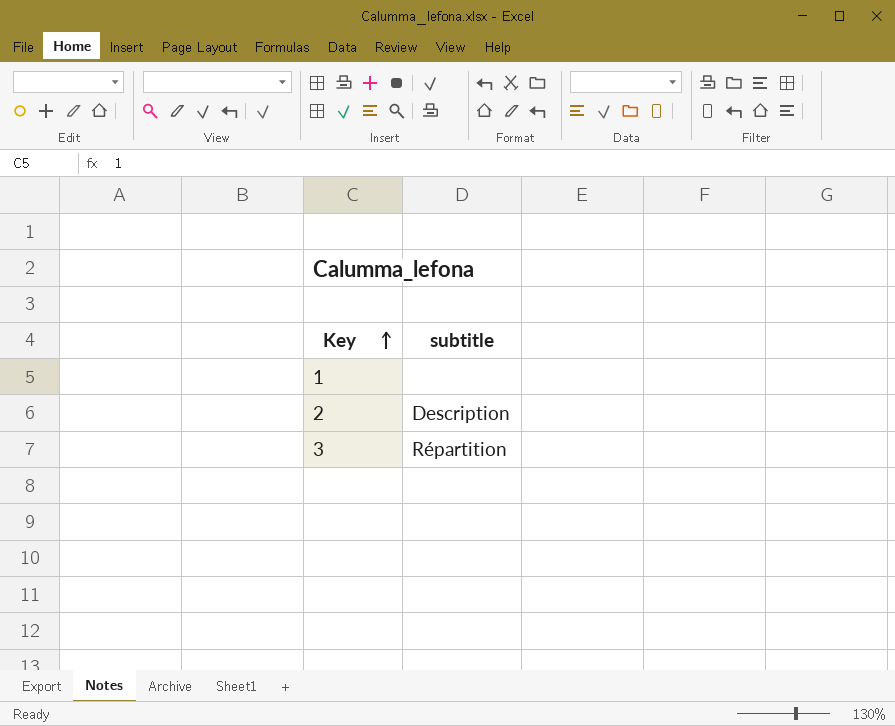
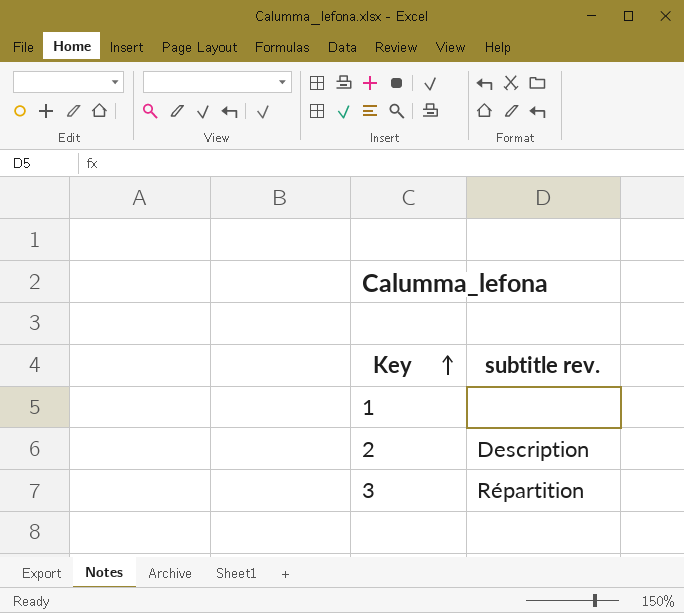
column name: subtitle -> subtitle rev.

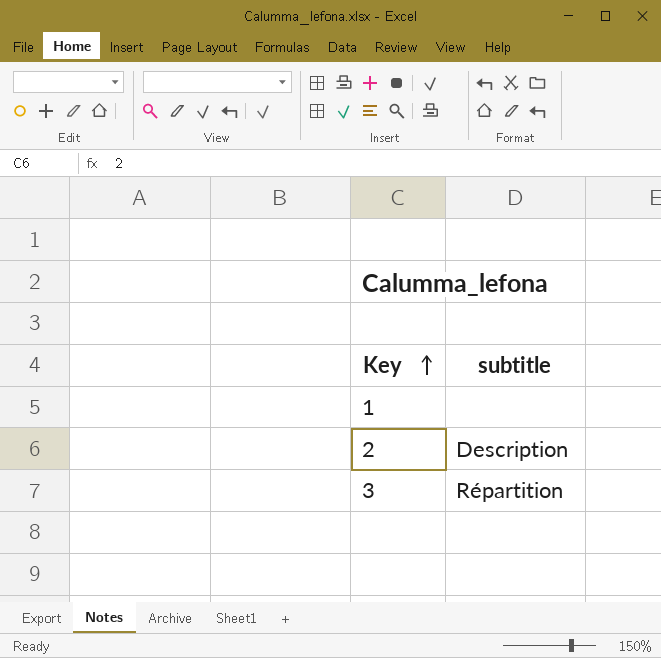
column name: subtitle rev. -> subtitle

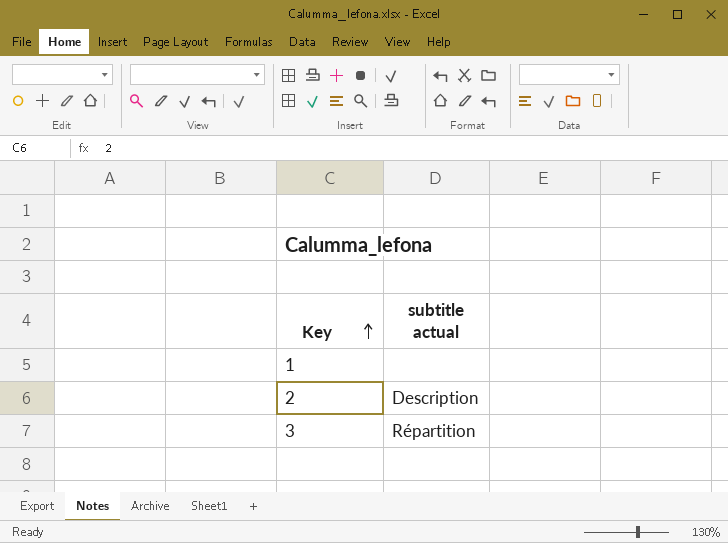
column name: subtitle -> subtitle actual

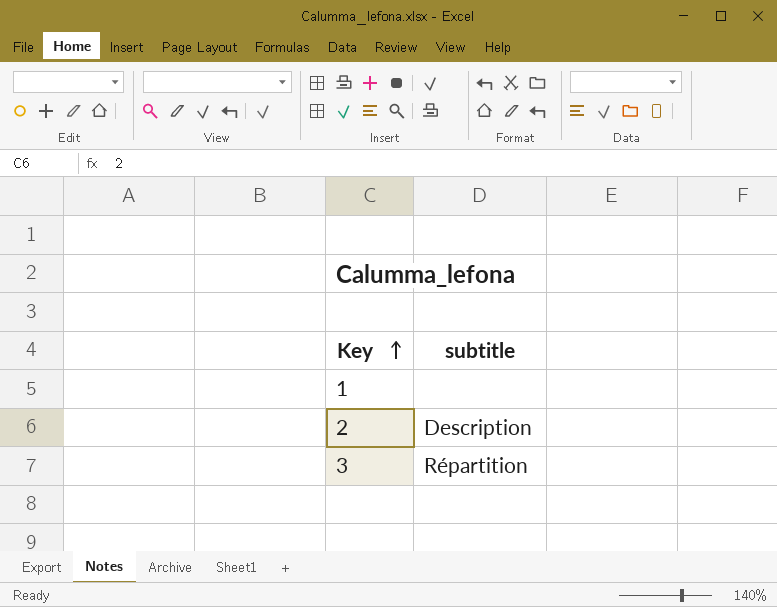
column name: subtitle actual -> subtitle

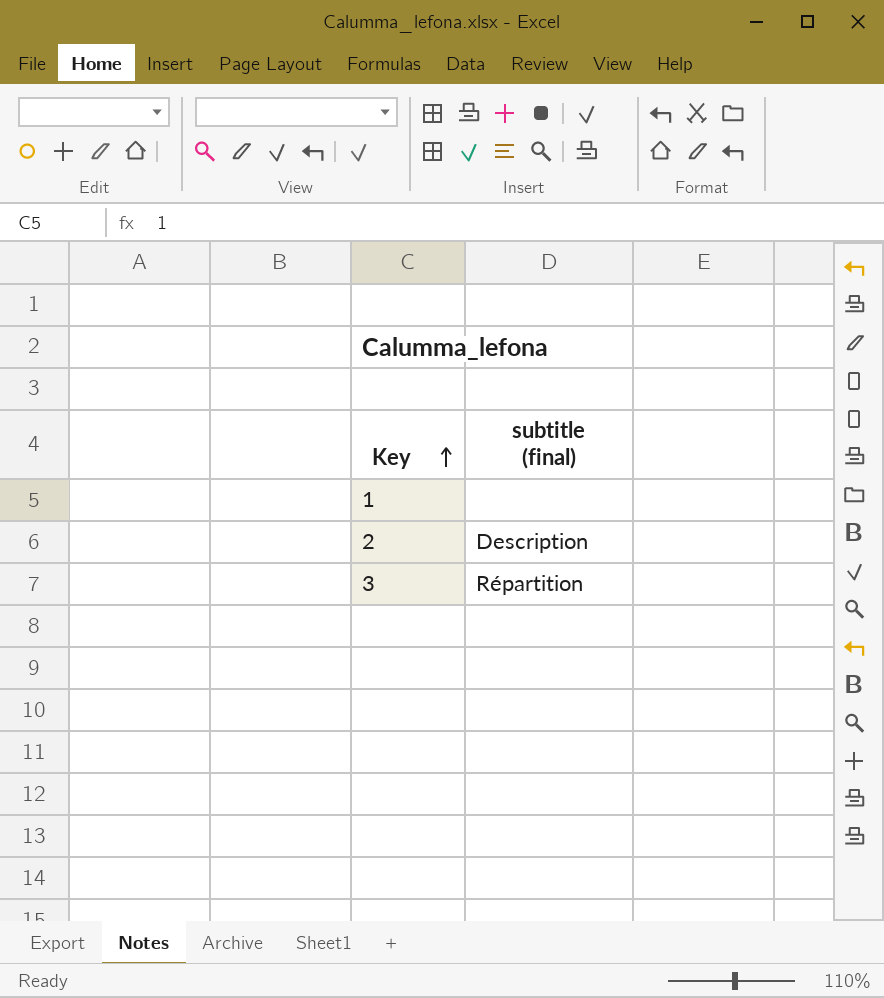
column name: subtitle -> subtitle (final)

